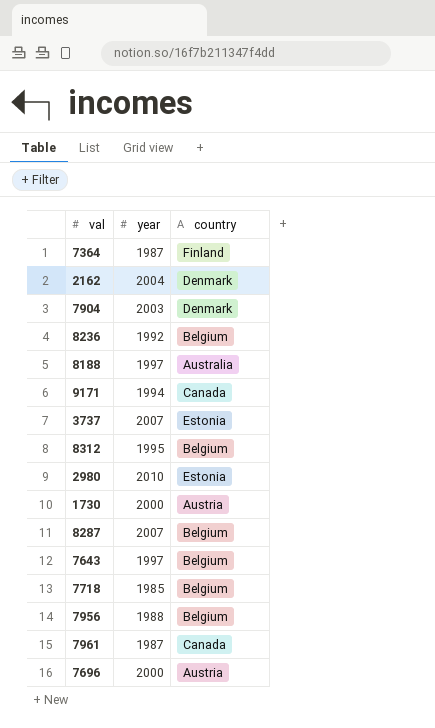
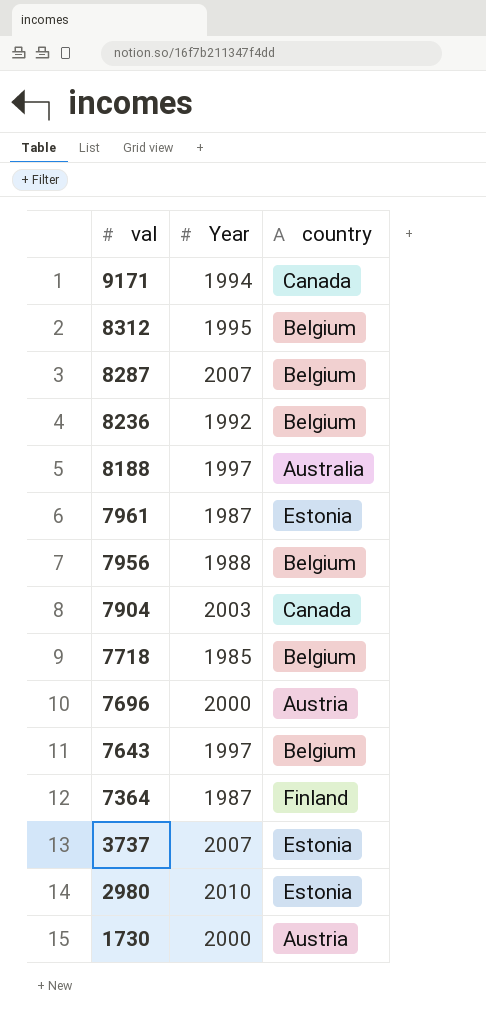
row order: none -> val descending
column name: year -> Year
row 2162: 2004 | Denmark -> none
7961 | country: Canada -> Estonia
7904 | country: Denmark -> Canada

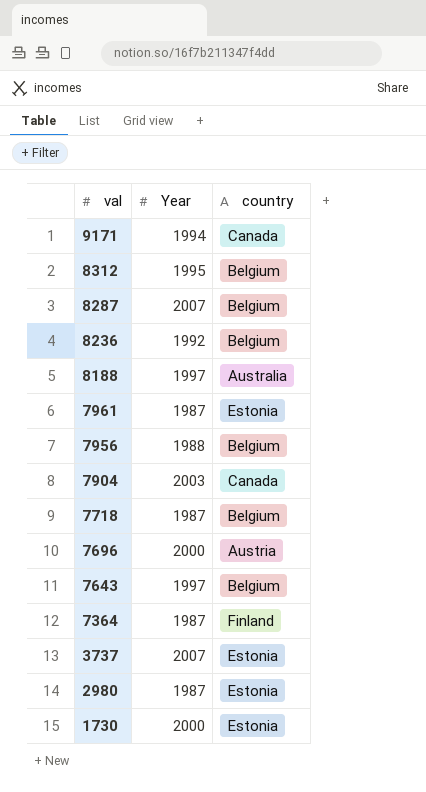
7718 | Year: 1985 -> 1987
2980 | Year: 2010 -> 1987
1730 | country: Austria -> Estonia

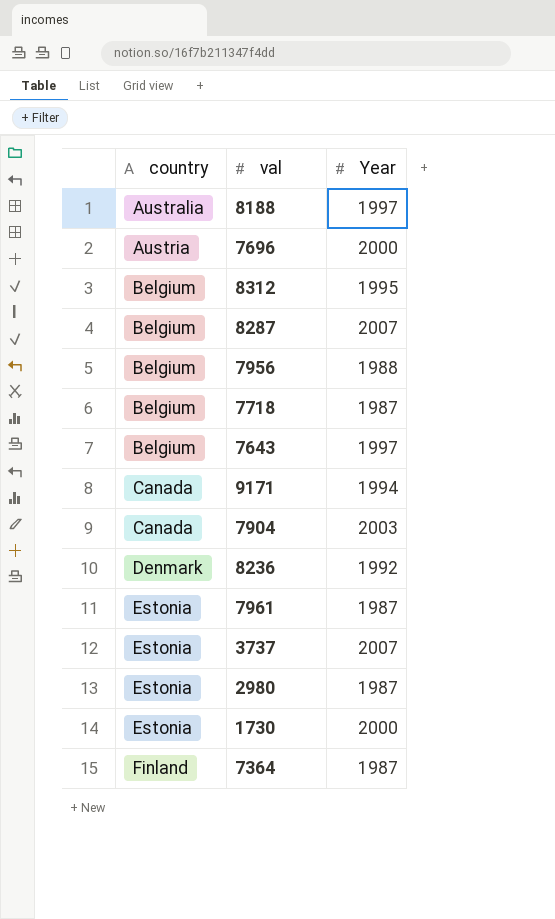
row order: val descending -> country ascending
column country | position: 3 -> 1
8236 | country: Belgium -> Denmark

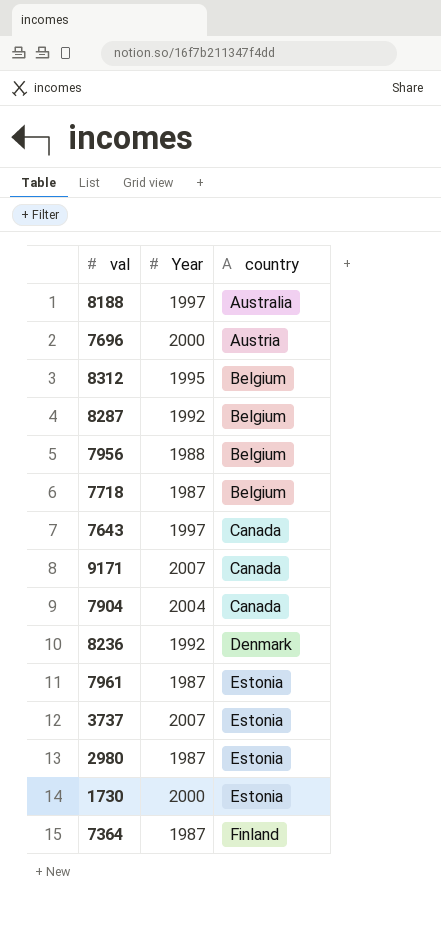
column country | position: 1 -> 3
8287 | Year: 2007 -> 1992
7643 | country: Belgium -> Canada
9171 | Year: 1994 -> 2007
7904 | Year: 2003 -> 2004

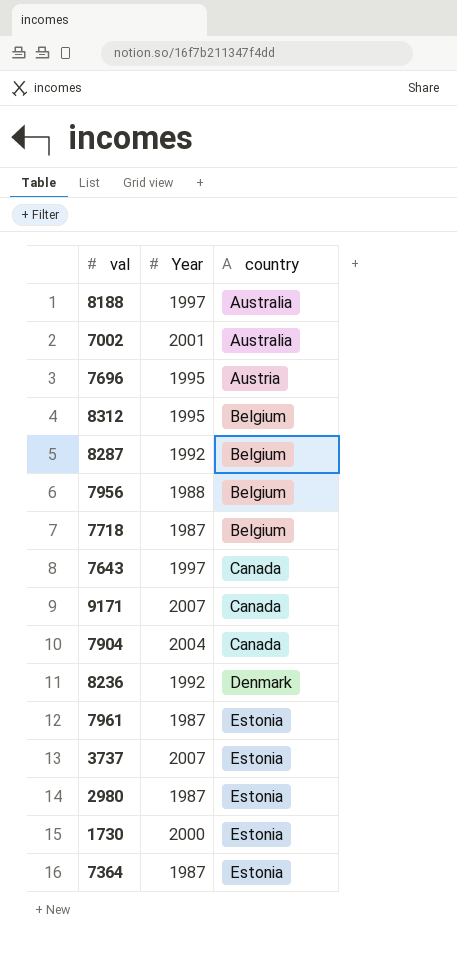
row 7002: none -> 2001 | Australia
7696 | Year: 2000 -> 1995
7364 | country: Finland -> Estonia

